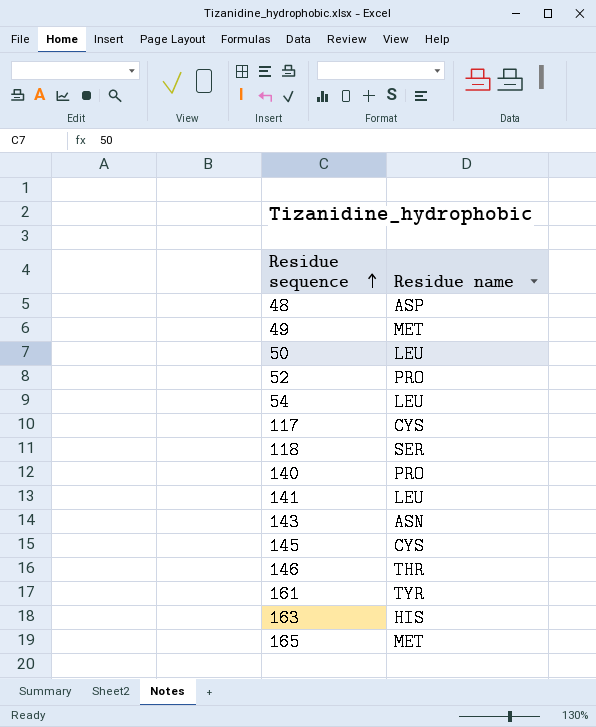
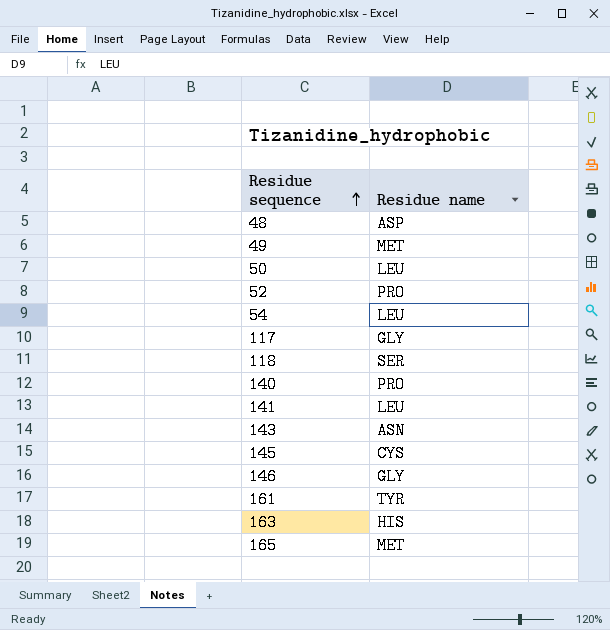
117 | Residue name: CYS -> GLY
146 | Residue name: THR -> GLY

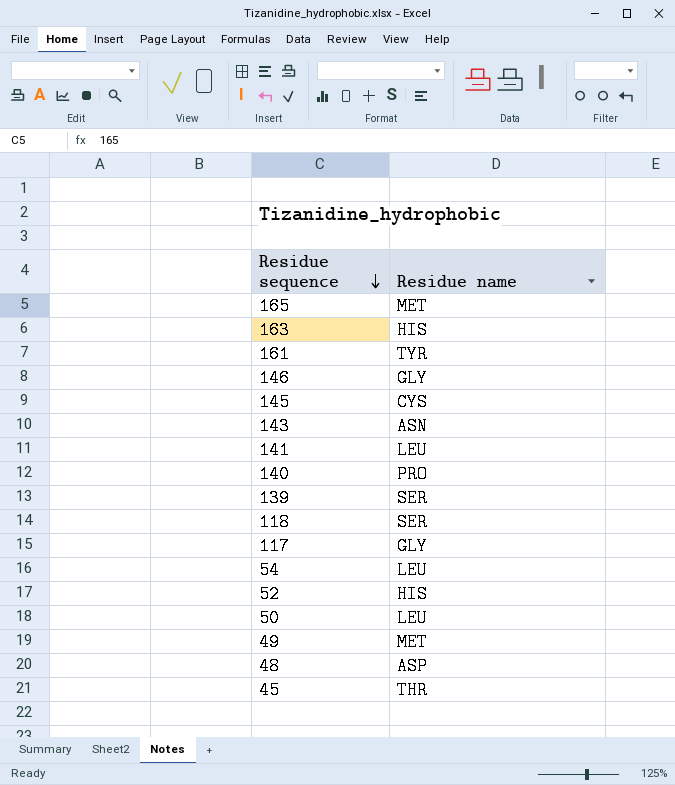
row order: Residue sequence ascending -> Residue sequence descending
row 139: none -> SER
52 | Residue name: PRO -> HIS
row 45: none -> THR

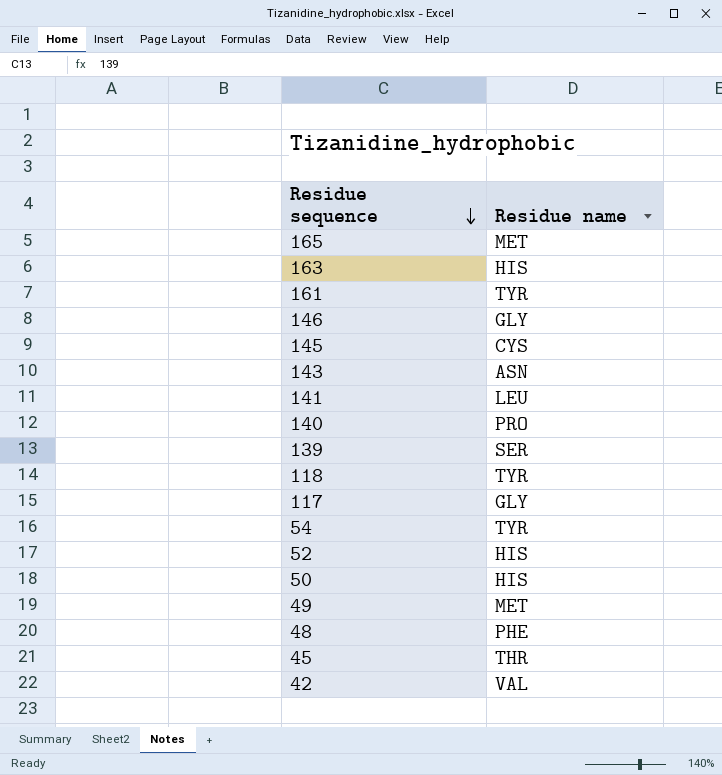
118 | Residue name: SER -> TYR
54 | Residue name: LEU -> TYR
50 | Residue name: LEU -> HIS
48 | Residue name: ASP -> PHE
row 42: none -> VAL

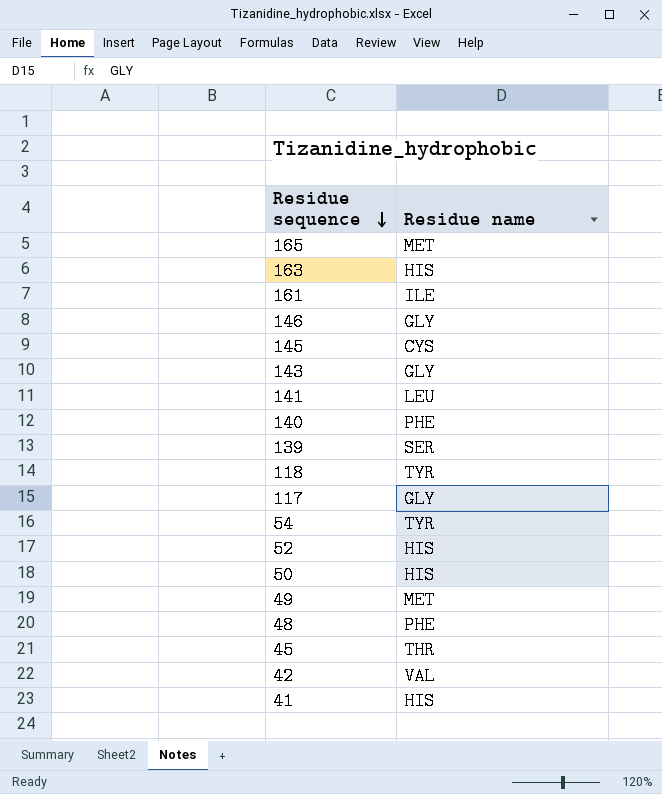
161 | Residue name: TYR -> ILE
143 | Residue name: ASN -> GLY
140 | Residue name: PRO -> PHE
row 41: none -> HIS

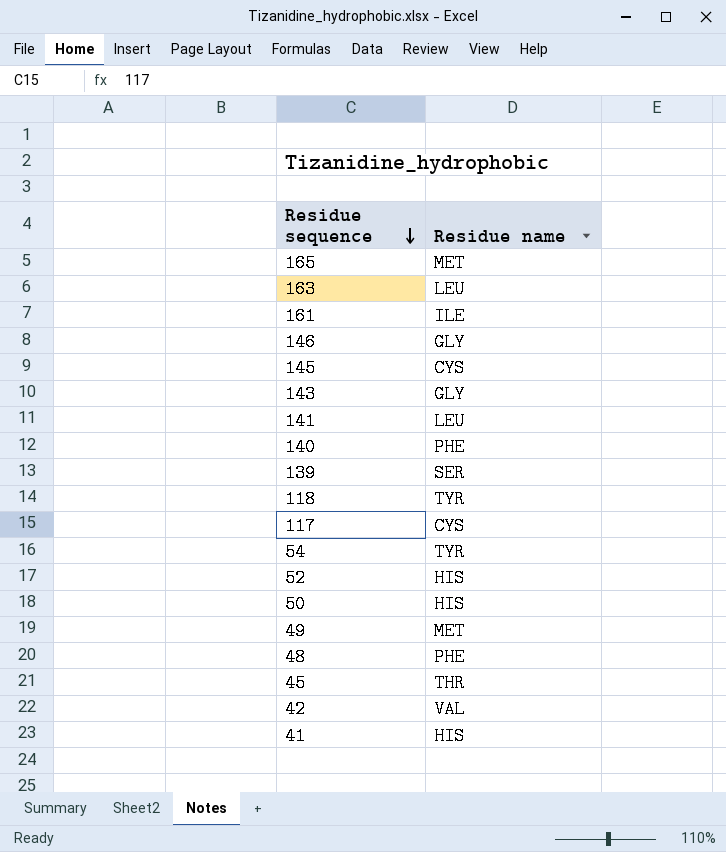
163 | Residue name: HIS -> LEU
117 | Residue name: GLY -> CYS

